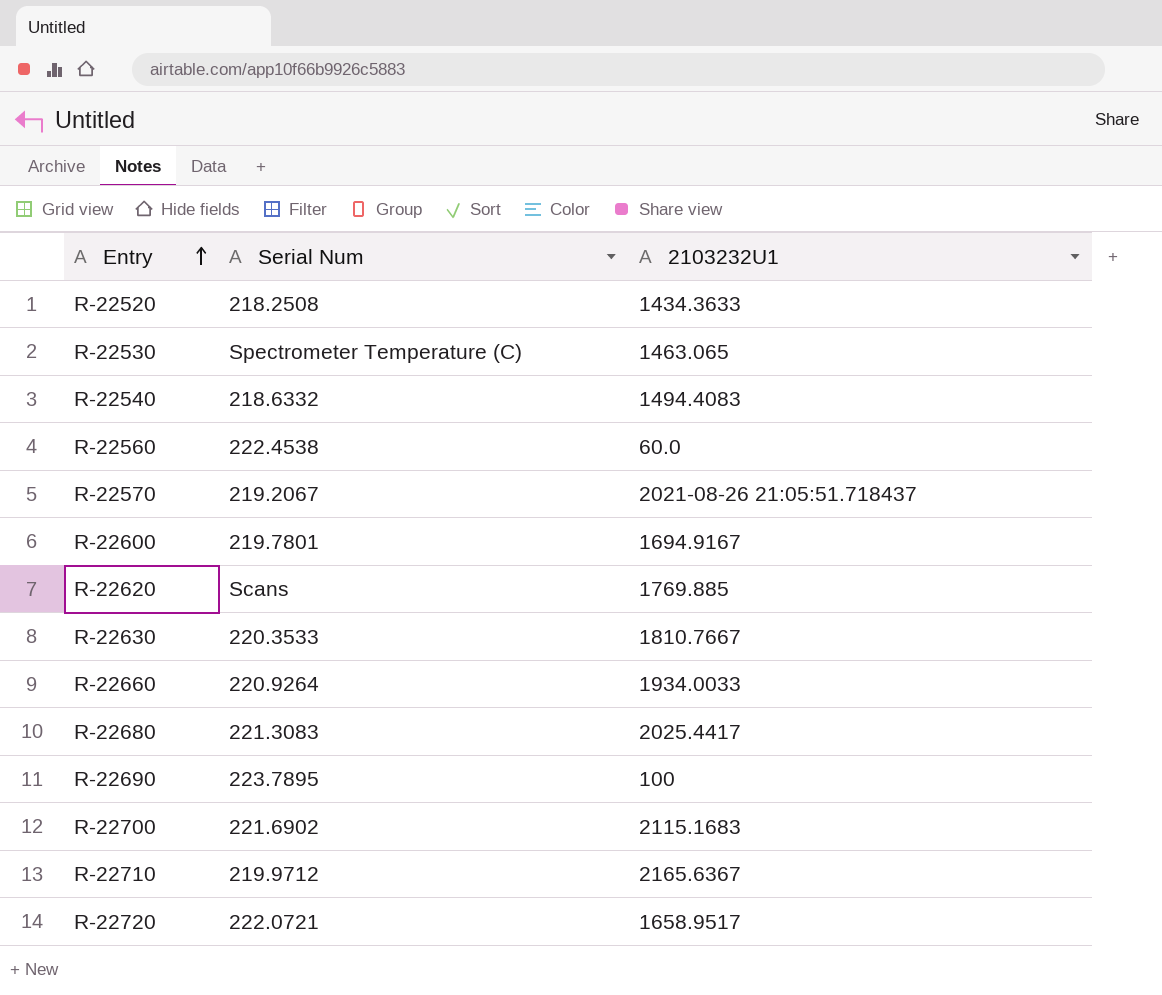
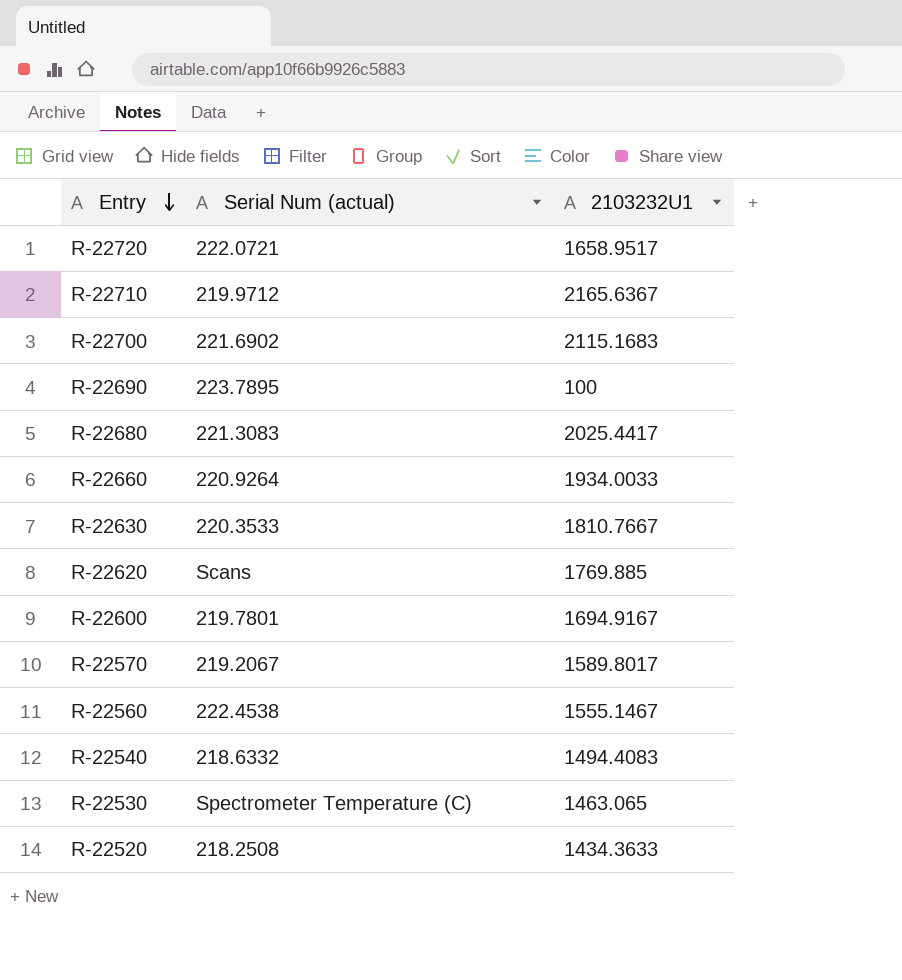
row order: Entry ascending -> Entry descending
column name: Serial Num -> Serial Num (actual)
R-22570 | 2103232U1: 2021-08-26 21:05:51.718437 -> 1589.8017
R-22560 | 2103232U1: 60.0 -> 1555.1467

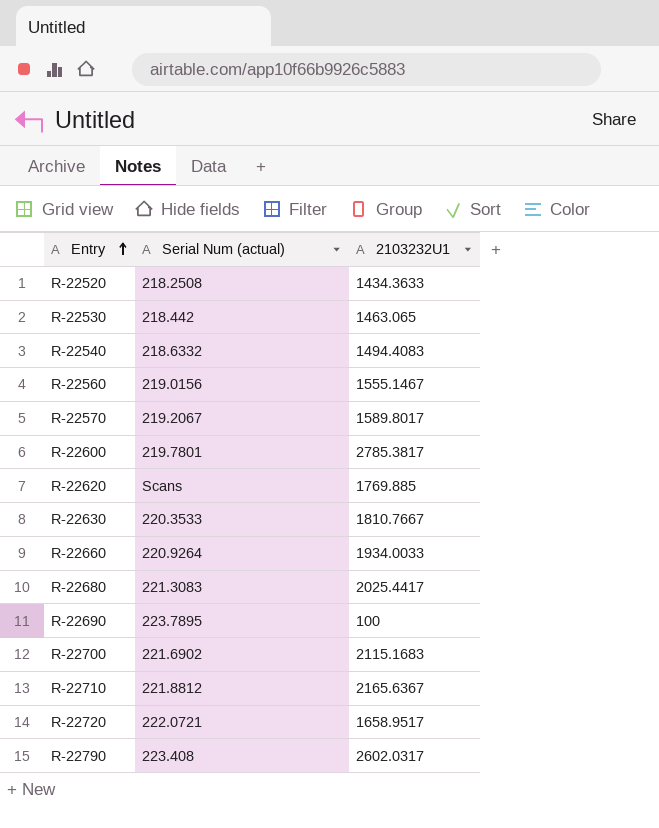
row order: Entry descending -> Entry ascending
R-22530 | Serial Num (actual): Spectrometer Temperature (C) -> 218.442
R-22560 | Serial Num (actual): 222.4538 -> 219.0156
R-22600 | 2103232U1: 1694.9167 -> 2785.3817
R-22710 | Serial Num (actual): 219.9712 -> 221.8812
row R-22790: none -> 223.408 | 2602.0317

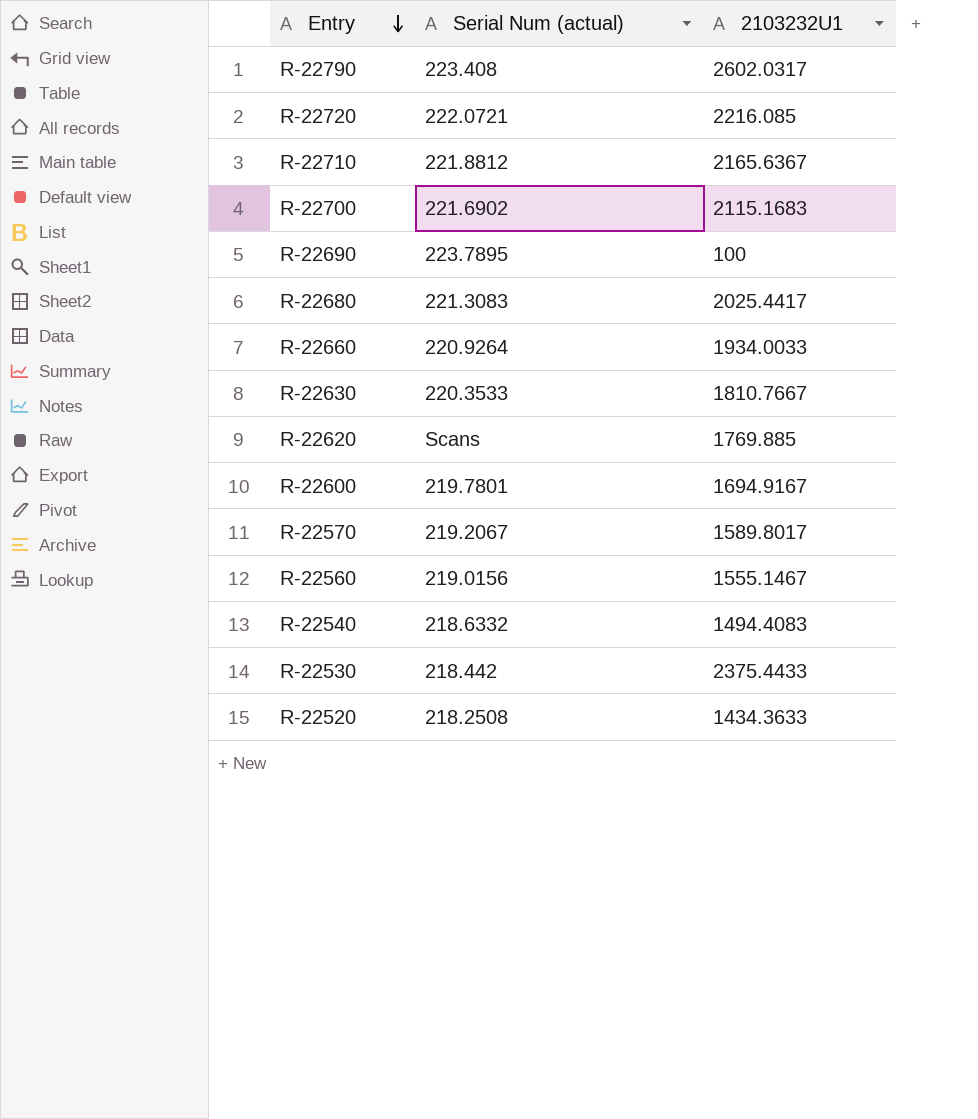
row order: Entry ascending -> Entry descending
R-22720 | 2103232U1: 1658.9517 -> 2216.085
R-22600 | 2103232U1: 2785.3817 -> 1694.9167
R-22530 | 2103232U1: 1463.065 -> 2375.4433

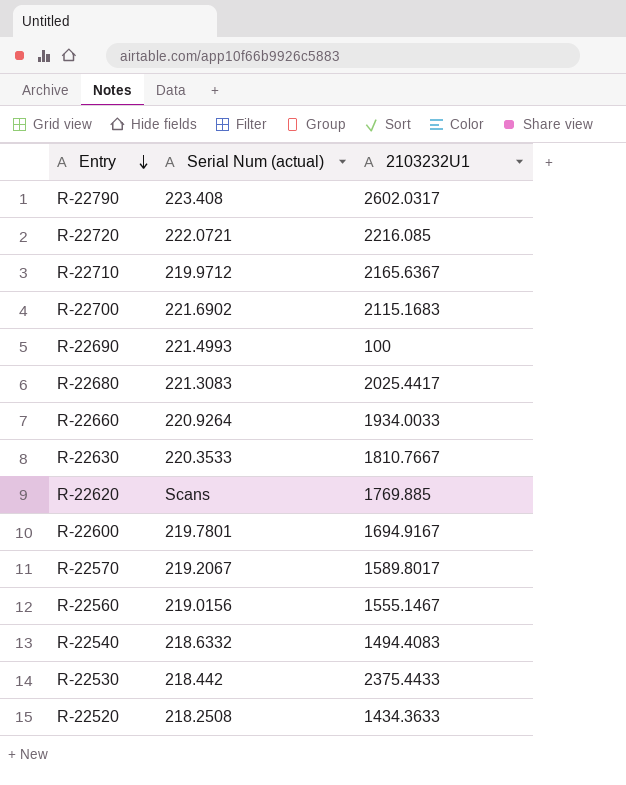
R-22710 | Serial Num (actual): 221.8812 -> 219.9712
R-22690 | Serial Num (actual): 223.7895 -> 221.4993

